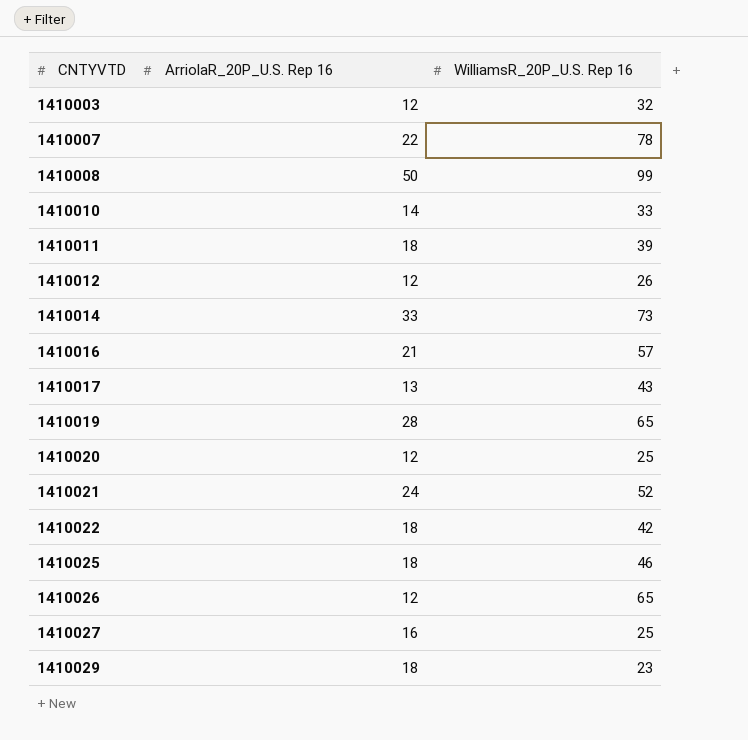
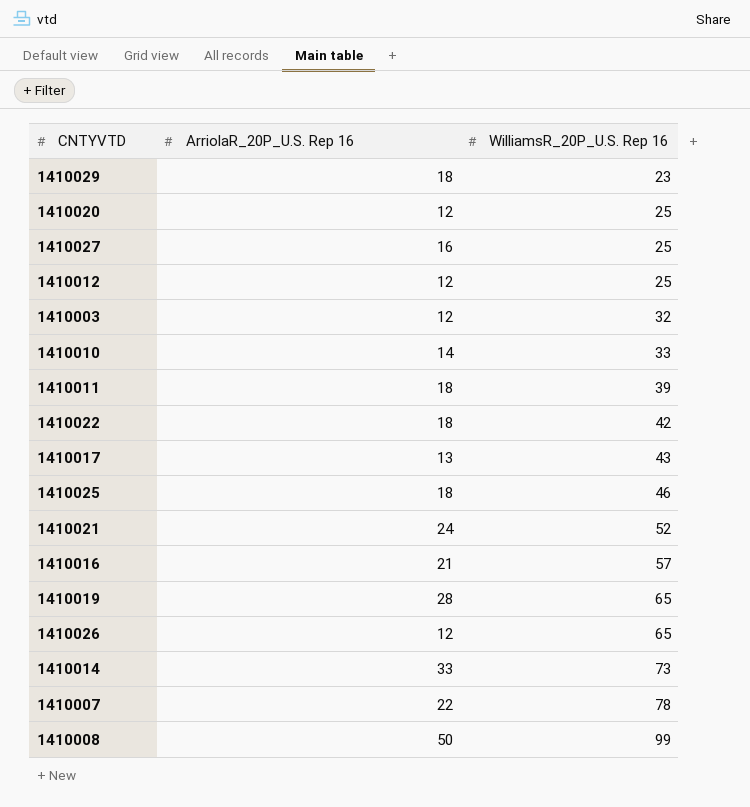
row order: CNTYVTD ascending -> WilliamsR_20P_U.S. Rep 16 ascending
1410012 | WilliamsR_20P_U.S. Rep 16: 26 -> 25

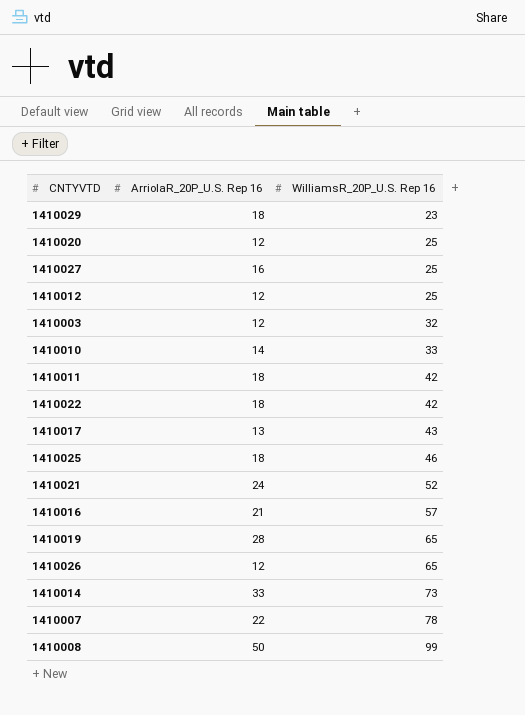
1410011 | WilliamsR_20P_U.S. Rep 16: 39 -> 42

